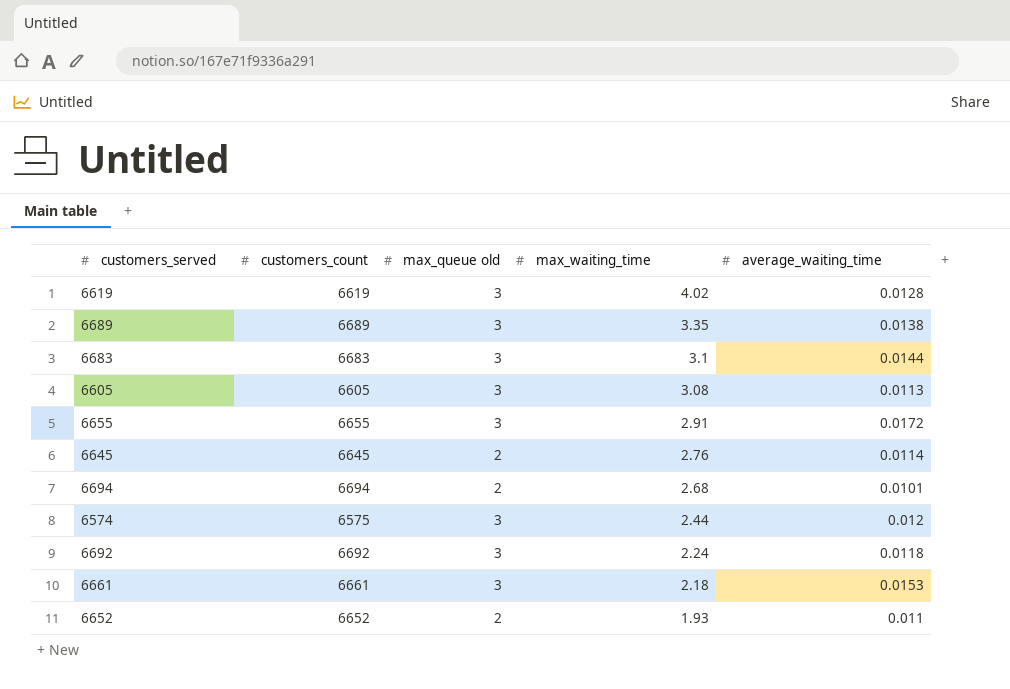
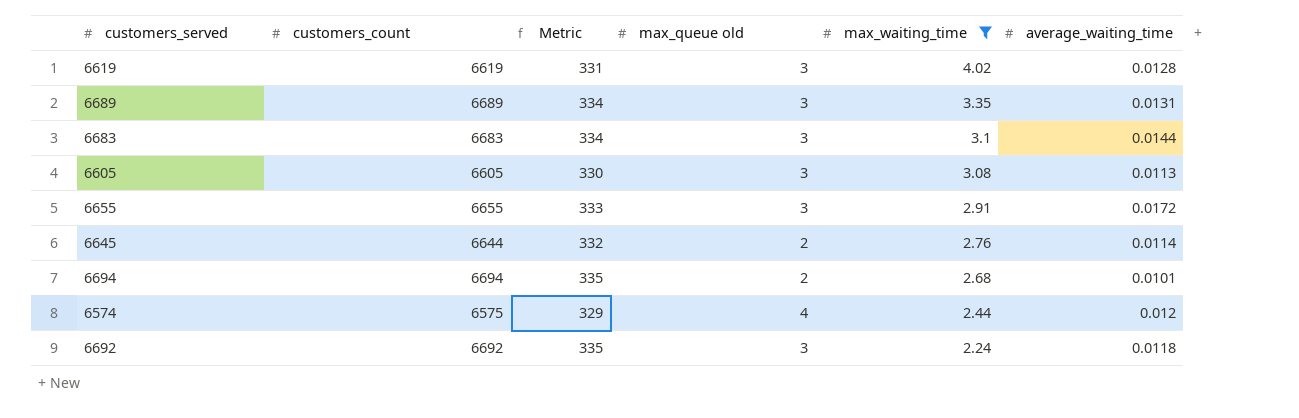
filter: none -> max_waiting_time >= 2.24
column Metric | formula: none -> [customers_count] * 0.05
6689 | average_waiting_time: 0.0138 -> 0.0131
6645 | customers_count: 6645 -> 6644
6574 | max_queue old: 3 -> 4

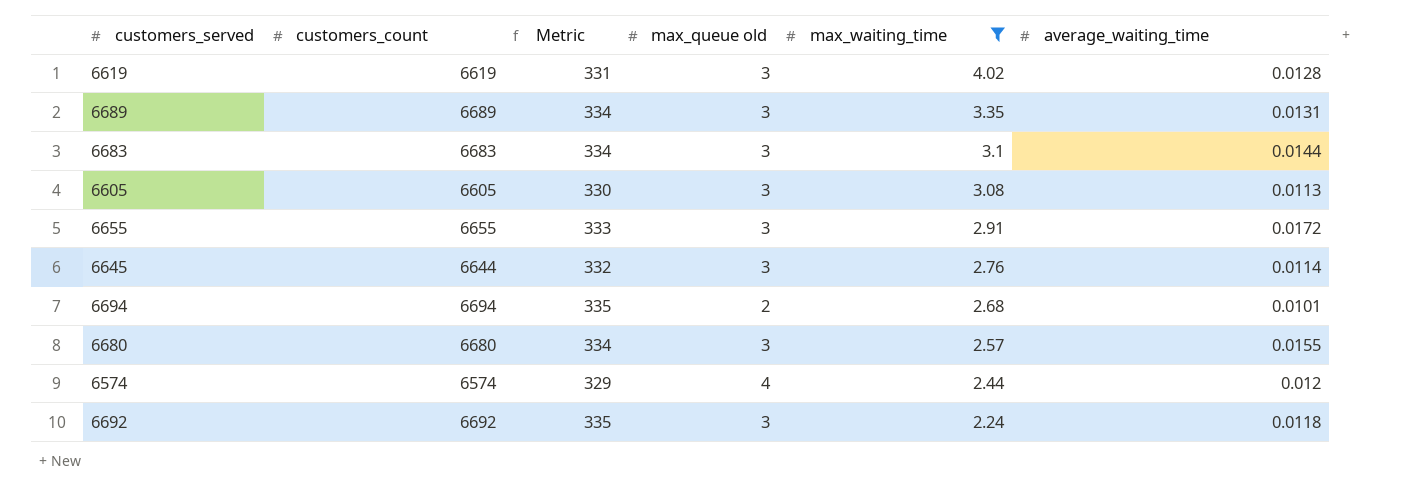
6645 | max_queue old: 2 -> 3
row 6680: none -> 6680 | 334 | 3 | 2.57 | 0.0155
6574 | customers_count: 6575 -> 6574

